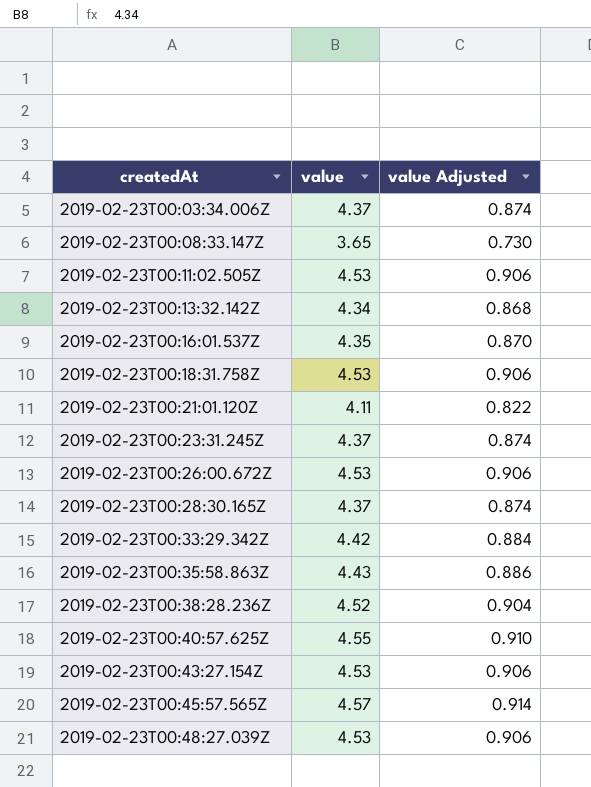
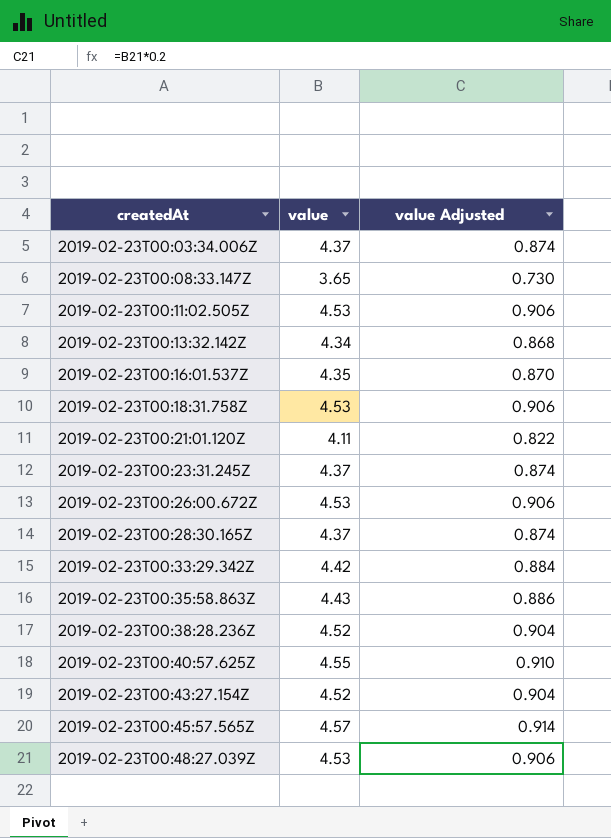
2019-02-23T00:43:27.154Z | value: 4.53 -> 4.52
2019-02-23T00:43:27.154Z | value Adjusted: 0.906 -> 0.904

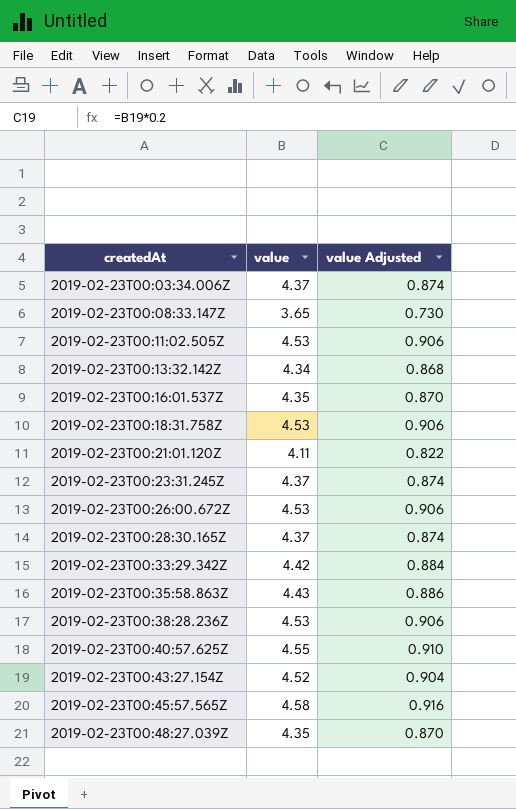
2019-02-23T00:38:28.236Z | value: 4.52 -> 4.53
2019-02-23T00:38:28.236Z | value Adjusted: 0.904 -> 0.906
2019-02-23T00:45:57.565Z | value: 4.57 -> 4.58
2019-02-23T00:45:57.565Z | value Adjusted: 0.914 -> 0.916
2019-02-23T00:48:27.039Z | value: 4.53 -> 4.35
2019-02-23T00:48:27.039Z | value Adjusted: 0.906 -> 0.870

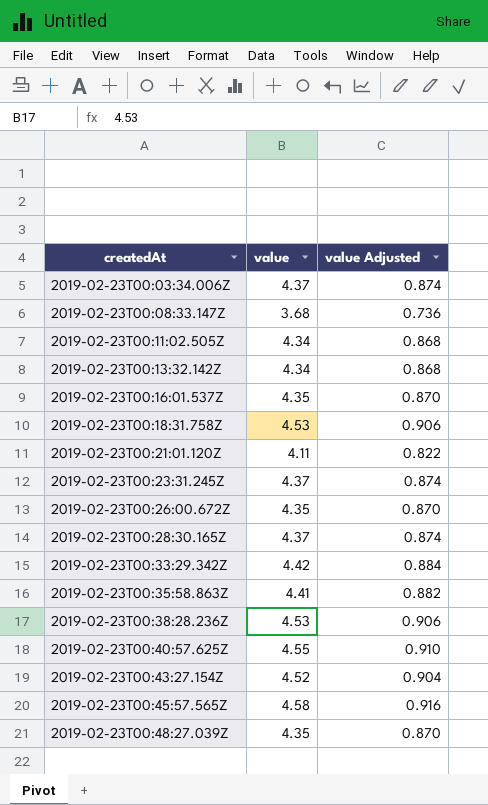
2019-02-23T00:08:33.147Z | value: 3.65 -> 3.68
2019-02-23T00:08:33.147Z | value Adjusted: 0.730 -> 0.736
2019-02-23T00:11:02.505Z | value: 4.53 -> 4.34
2019-02-23T00:11:02.505Z | value Adjusted: 0.906 -> 0.868
2019-02-23T00:26:00.672Z | value: 4.53 -> 4.35
2019-02-23T00:26:00.672Z | value Adjusted: 0.906 -> 0.870
2019-02-23T00:35:58.863Z | value: 4.43 -> 4.41
2019-02-23T00:35:58.863Z | value Adjusted: 0.886 -> 0.882

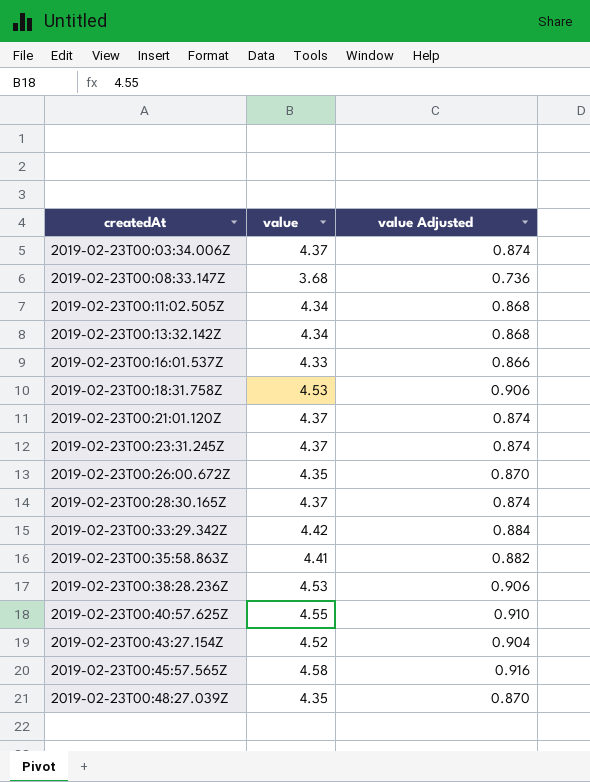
2019-02-23T00:16:01.537Z | value: 4.35 -> 4.33
2019-02-23T00:16:01.537Z | value Adjusted: 0.870 -> 0.866
2019-02-23T00:21:01.120Z | value: 4.11 -> 4.37
2019-02-23T00:21:01.120Z | value Adjusted: 0.822 -> 0.874

